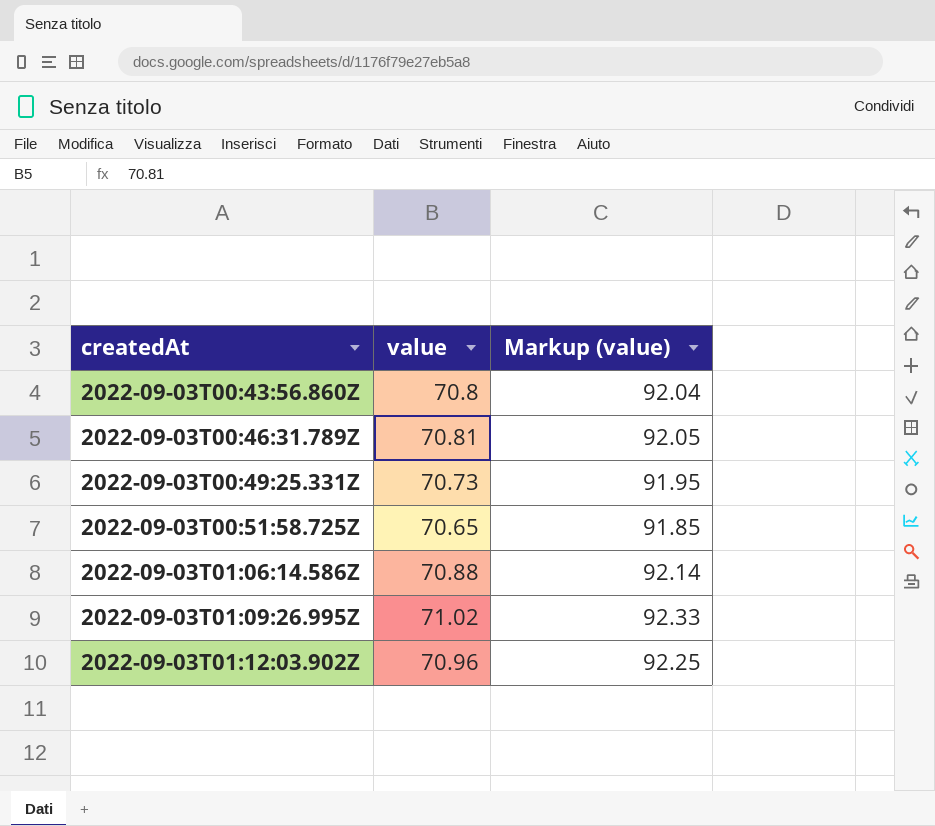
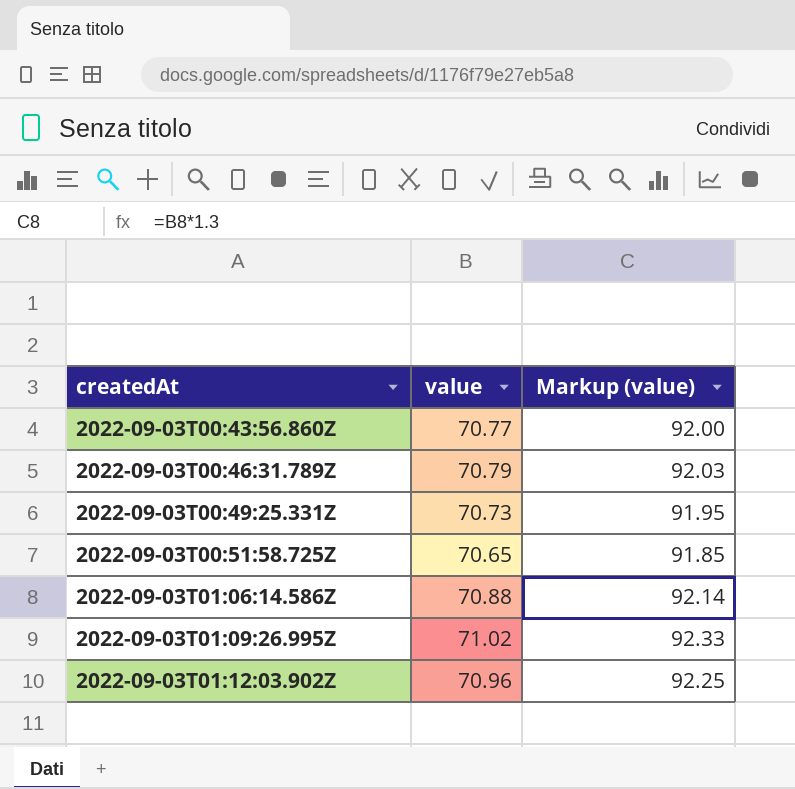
2022-09-03T00:43:56.860Z | value: 70.8 -> 70.77
2022-09-03T00:43:56.860Z | Markup (value): 92.04 -> 92.00
2022-09-03T00:46:31.789Z | value: 70.81 -> 70.79
2022-09-03T00:46:31.789Z | Markup (value): 92.05 -> 92.03

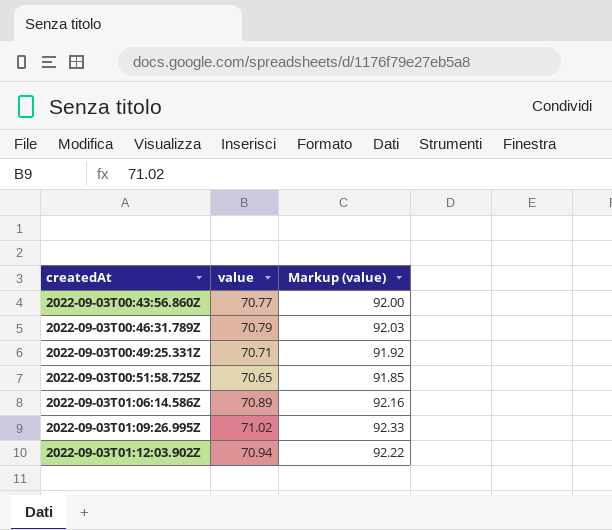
2022-09-03T00:49:25.331Z | value: 70.73 -> 70.71
2022-09-03T00:49:25.331Z | Markup (value): 91.95 -> 91.92
2022-09-03T01:06:14.586Z | value: 70.88 -> 70.89
2022-09-03T01:06:14.586Z | Markup (value): 92.14 -> 92.16
2022-09-03T01:12:03.902Z | value: 70.96 -> 70.94
2022-09-03T01:12:03.902Z | Markup (value): 92.25 -> 92.22

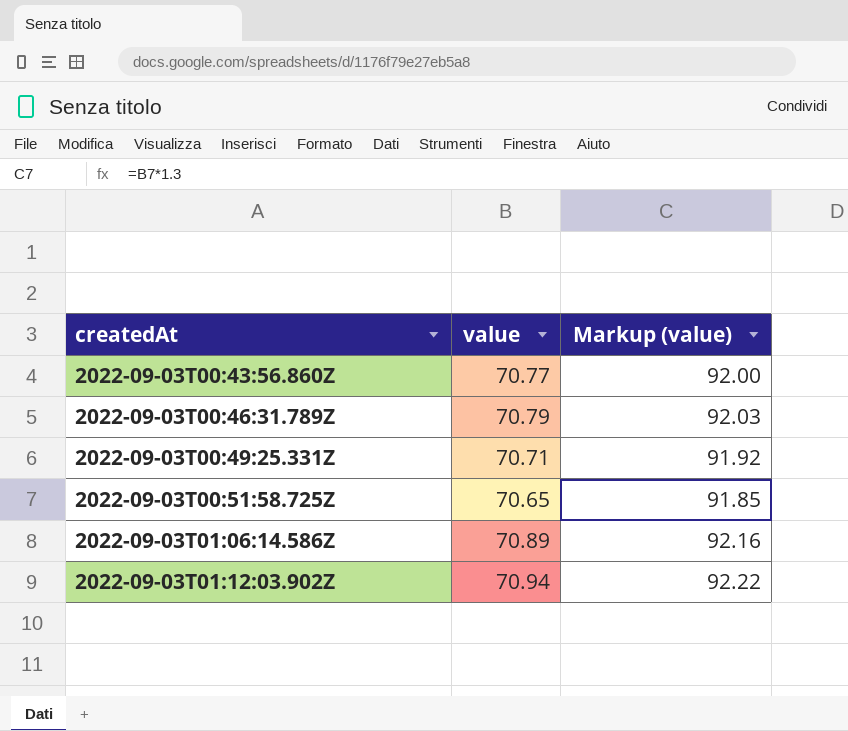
row 2022-09-03T01:09:26.995Z: 71.02 | 92.33 -> none

